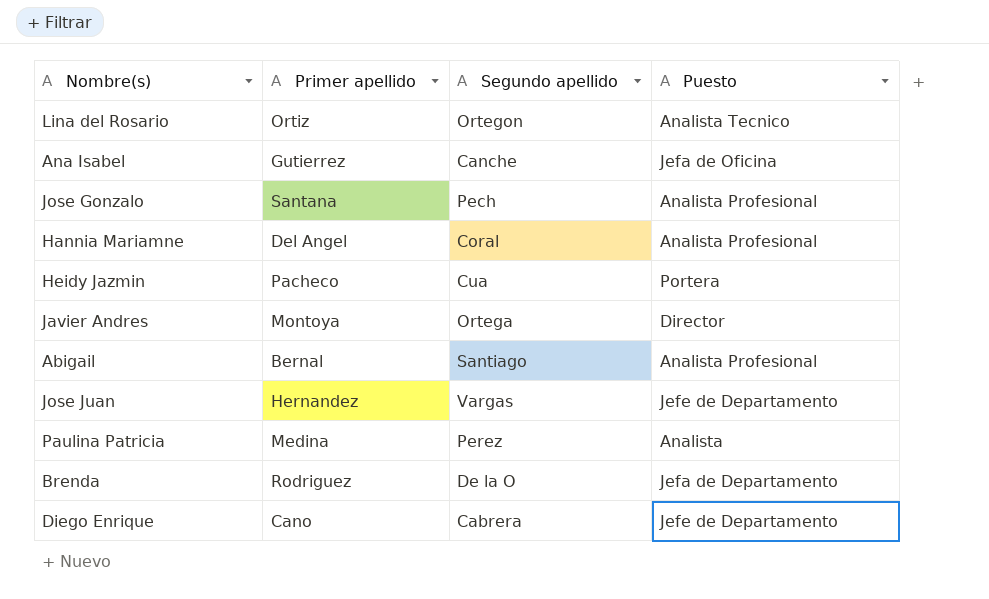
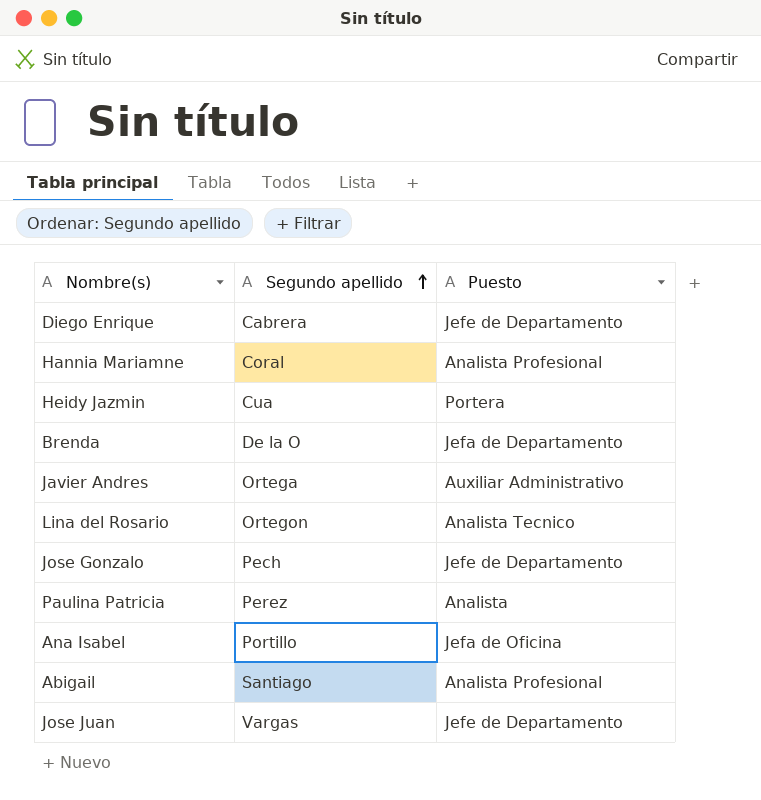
row order: none -> Segundo apellido ascending
column Primer apellido | position: 2 -> none
Javier Andres | Puesto: Director -> Auxiliar Administrativo
Jose Gonzalo | Puesto: Analista Profesional -> Jefe de Departamento
Ana Isabel | Segundo apellido: Canche -> Portillo

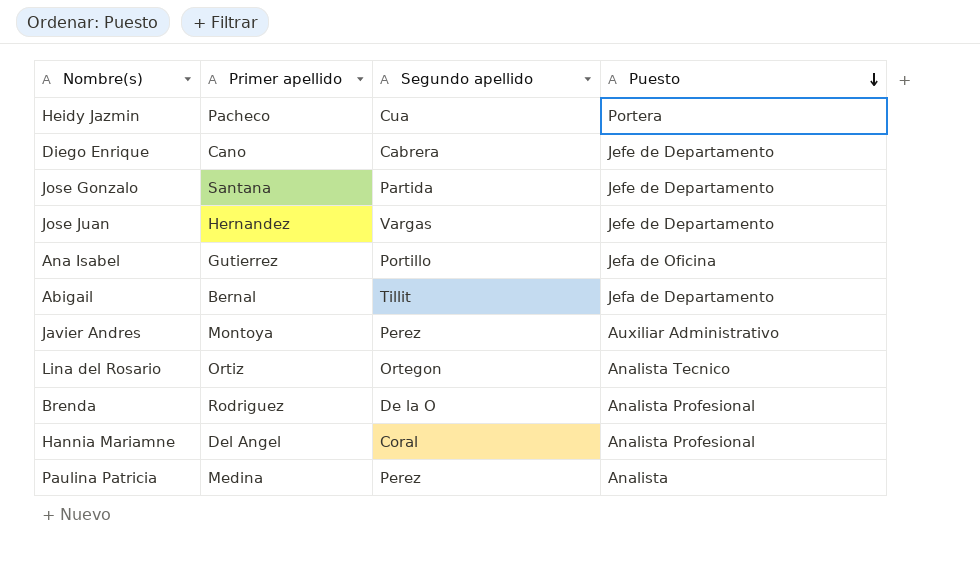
row order: Segundo apellido ascending -> Puesto descending
column Primer apellido | position: none -> 2
Jose Gonzalo | Segundo apellido: Pech -> Partida
Abigail | Segundo apellido: Santiago -> Tillit
Abigail | Puesto: Analista Profesional -> Jefa de Departamento
Javier Andres | Segundo apellido: Ortega -> Perez
Brenda | Puesto: Jefa de Departamento -> Analista Profesional

